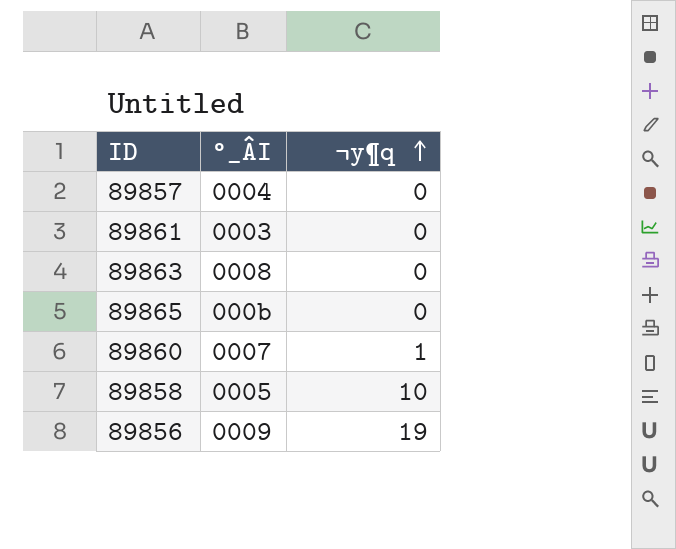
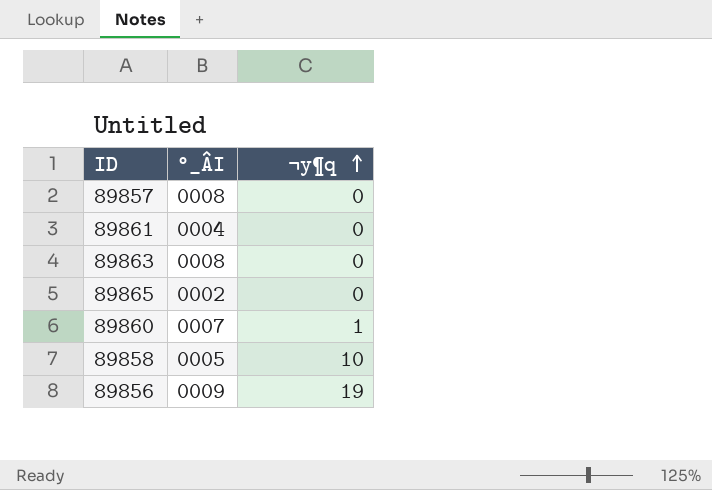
89857 | °_ÂI: 0004 -> 0008
89861 | °_ÂI: 0003 -> 0004
89865 | °_ÂI: 000b -> 0002

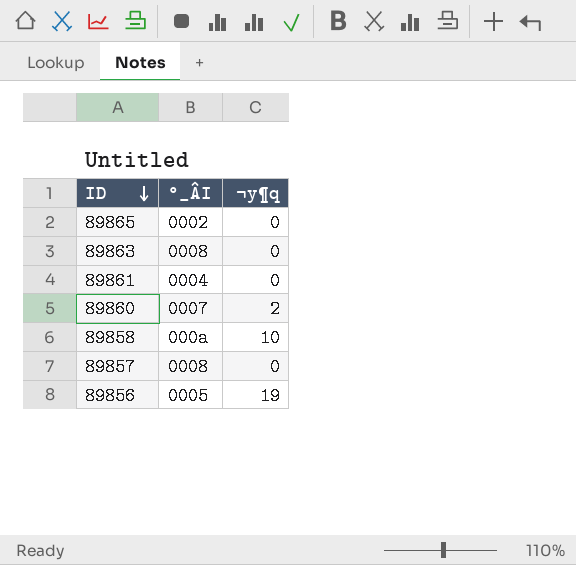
row order: ¬y¶q ascending -> ID descending
89860 | ¬y¶q: 1 -> 2
89858 | °_ÂI: 0005 -> 000a
89856 | °_ÂI: 0009 -> 0005

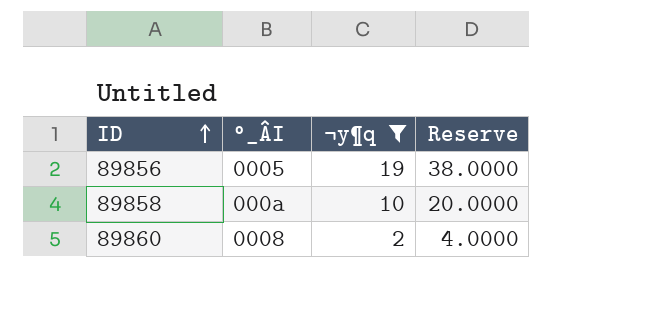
filter: none -> ¬y¶q != 0
row order: ID descending -> ID ascending
column Reserve | formula: none -> [¬y¶q] * 2
89860 | °_ÂI: 0007 -> 0008

